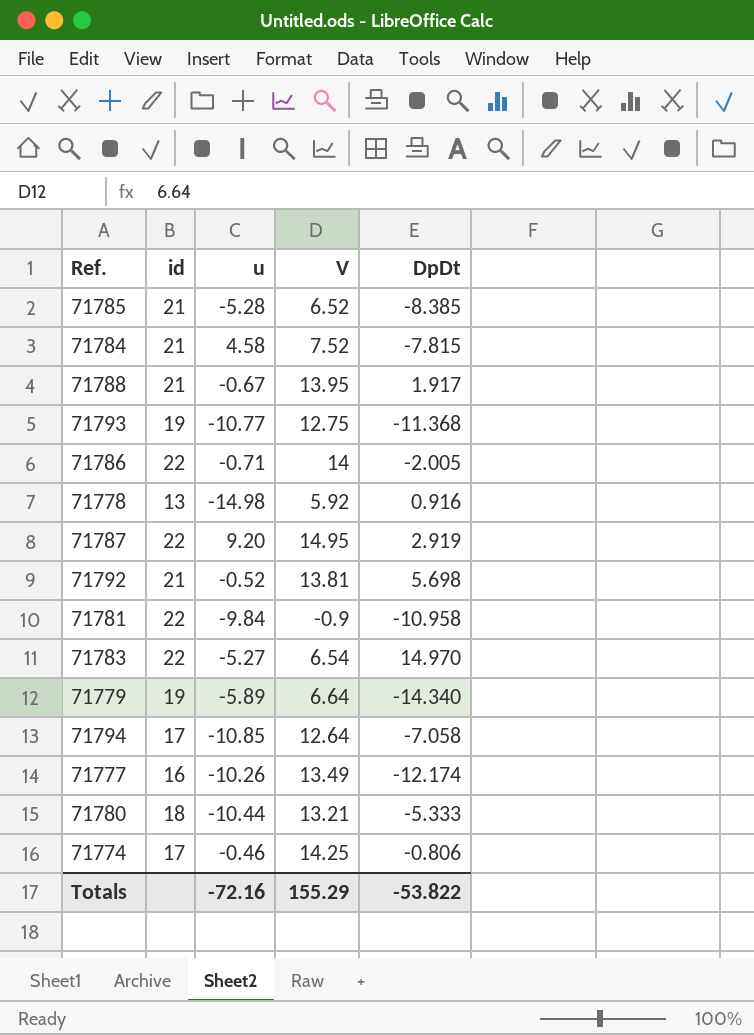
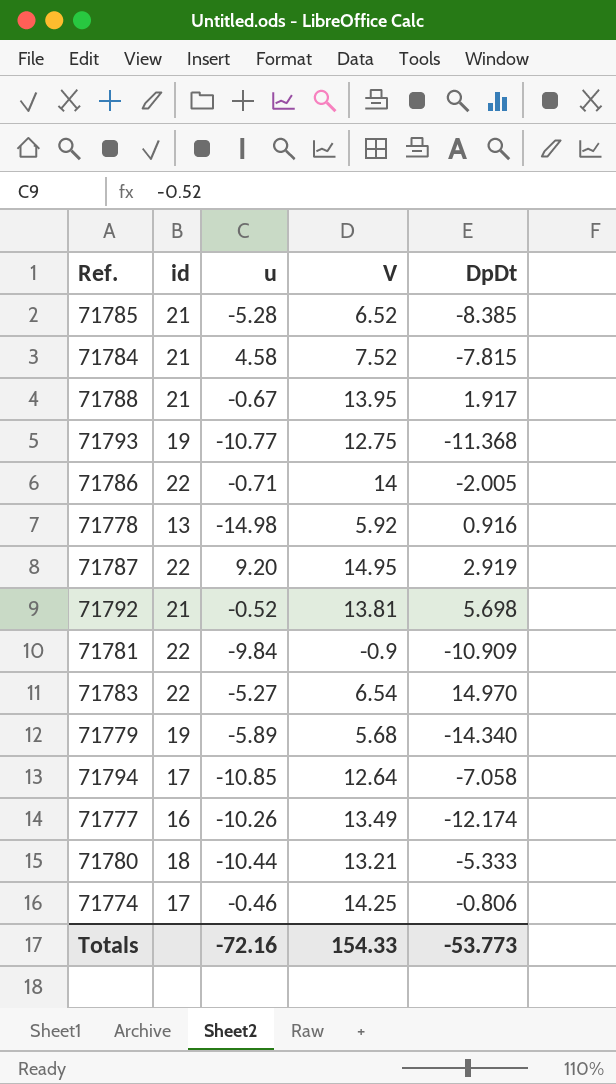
71781 | DpDt: -10.958 -> -10.909
71779 | V: 6.64 -> 5.68
Totals | V: 155.29 -> 154.33
Totals | DpDt: -53.822 -> -53.773

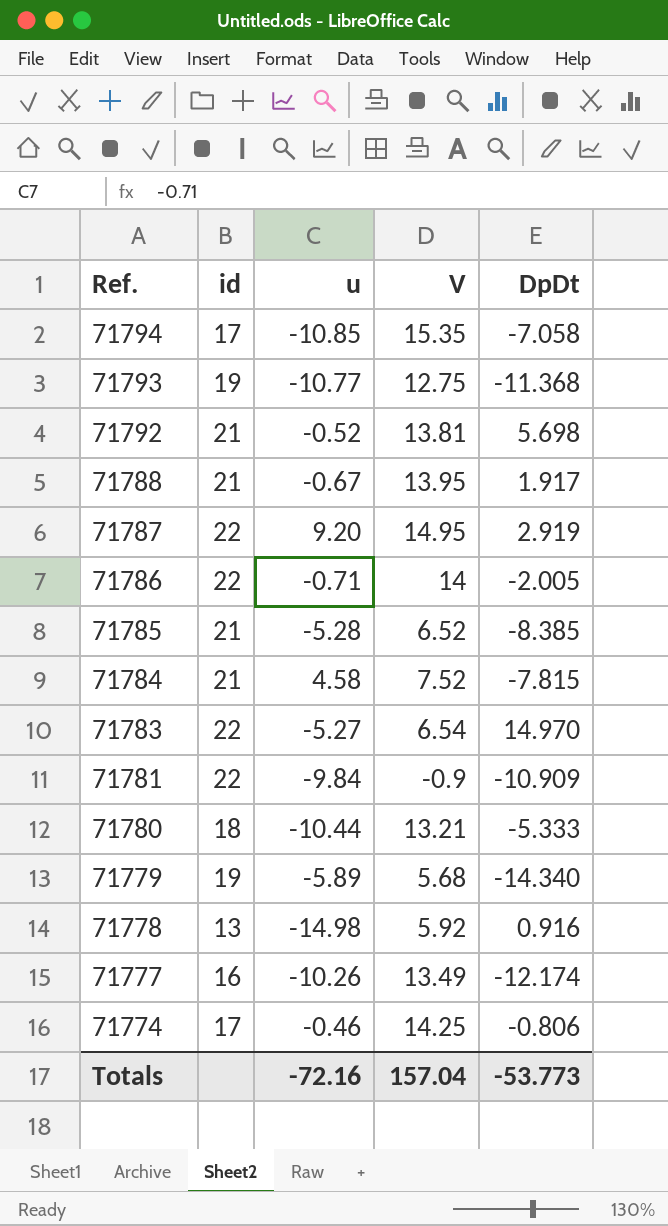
row order: none -> Ref. descending
71794 | V: 12.64 -> 15.35
Totals | V: 154.33 -> 157.04

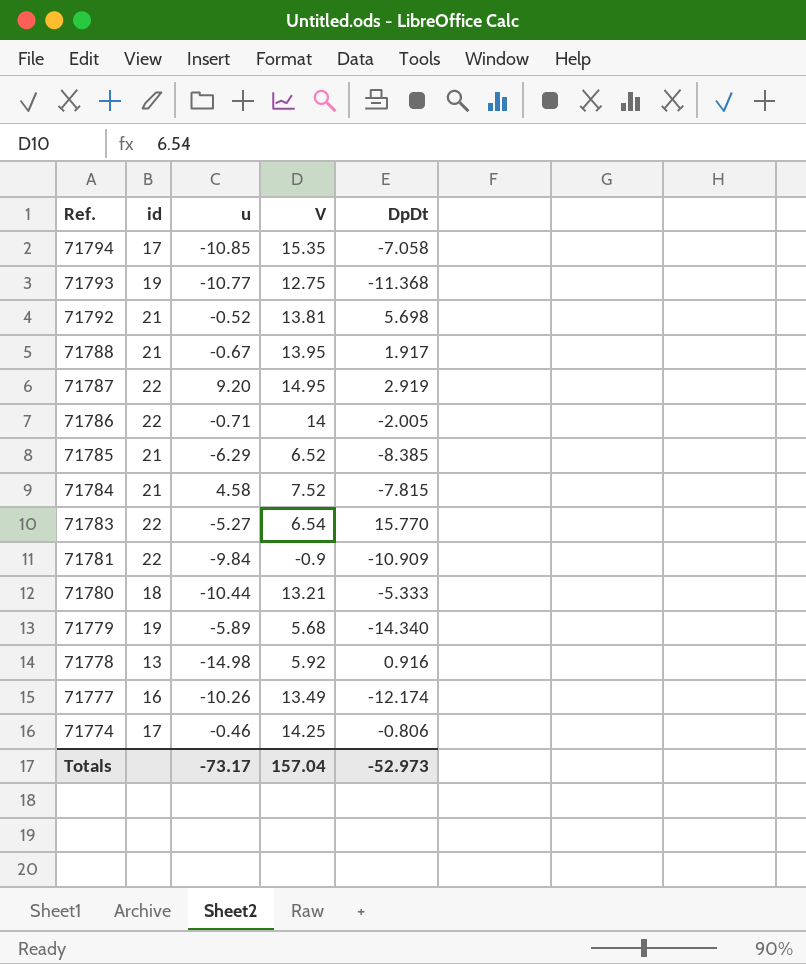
71785 | u: -5.28 -> -6.29
71783 | DpDt: 14.970 -> 15.770
Totals | u: -72.16 -> -73.17
Totals | DpDt: -53.773 -> -52.973

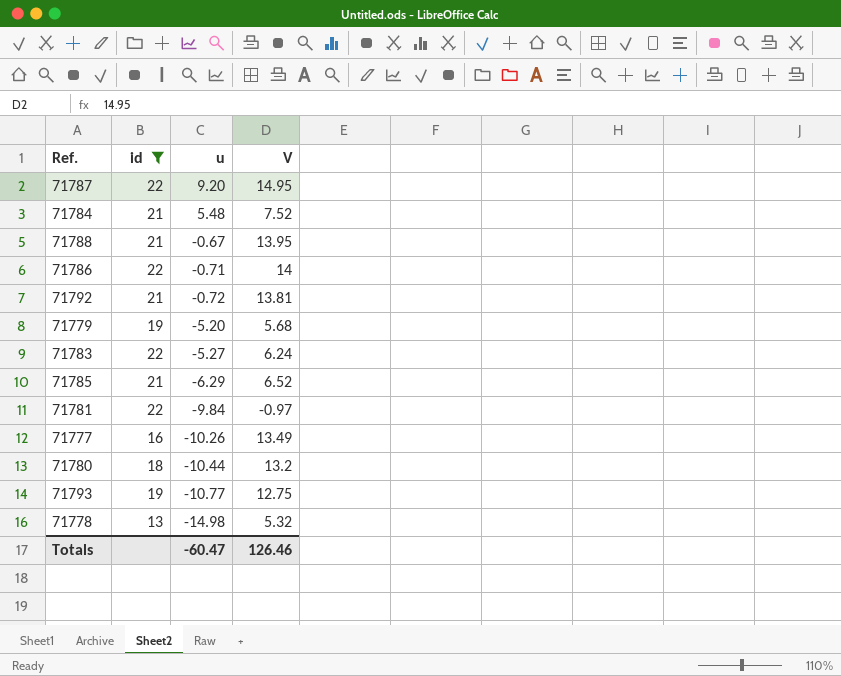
filter: none -> id != 17
row order: Ref. descending -> u descending
column DpDt | position: 5 -> none
71784 | u: 4.58 -> 5.48
71792 | u: -0.52 -> -0.72
71779 | u: -5.89 -> -5.20
71783 | V: 6.54 -> 6.24
71781 | V: -0.9 -> -0.97
71780 | V: 13.21 -> 13.2
71778 | V: 5.92 -> 5.32
Totals | u: -73.17 -> -60.47
Totals | V: 157.04 -> 126.46

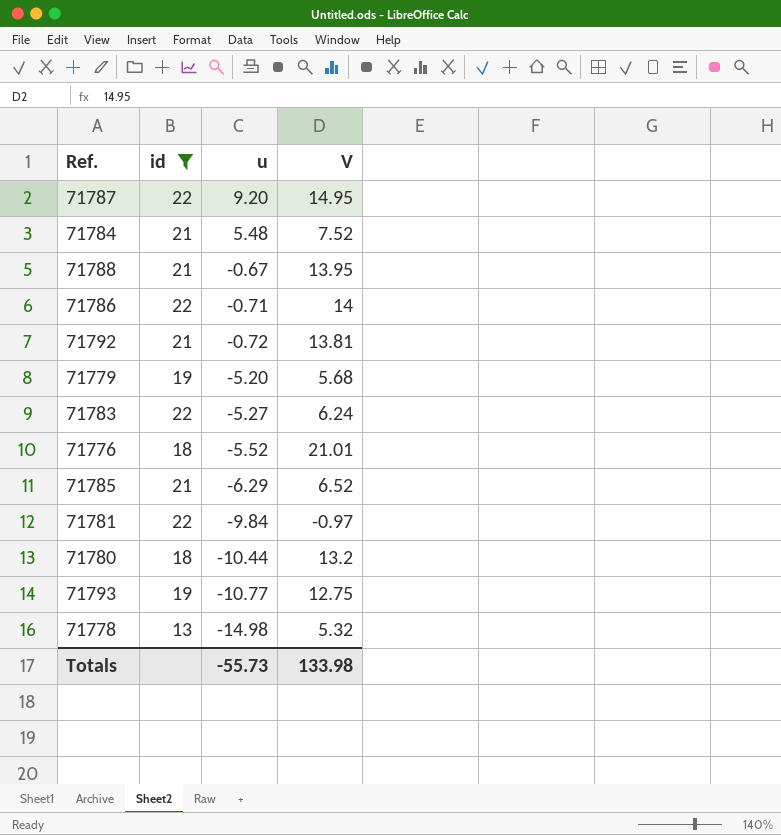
row 71777: 16 | -10.26 | 13.49 -> none
row 71776: none -> 18 | -5.52 | 21.01
Totals | u: -60.47 -> -55.73
Totals | V: 126.46 -> 133.98

